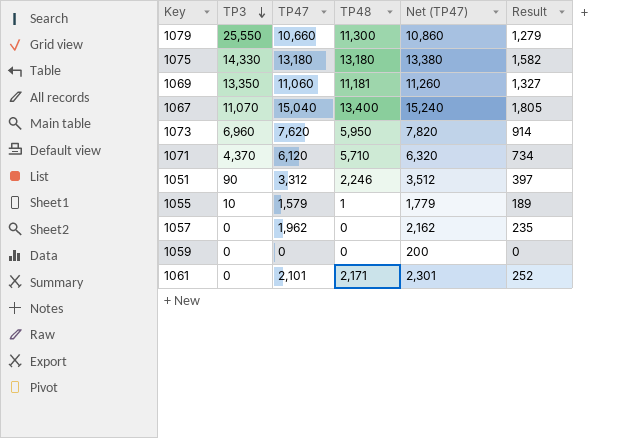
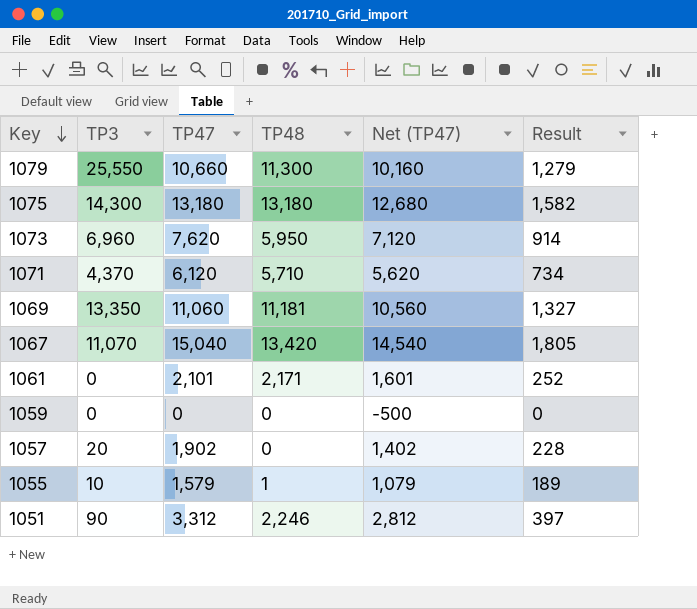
row order: TP3 descending -> Key descending
column Net (TP47) | formula: [TP47] + 200 -> [TP47] - 500
1075 | TP3: 14,330 -> 14,300
1067 | TP48: 13,400 -> 13,420
1057 | TP3: 0 -> 20
1057 | TP47: 1,962 -> 1,902
1057 | Result: 235 -> 228

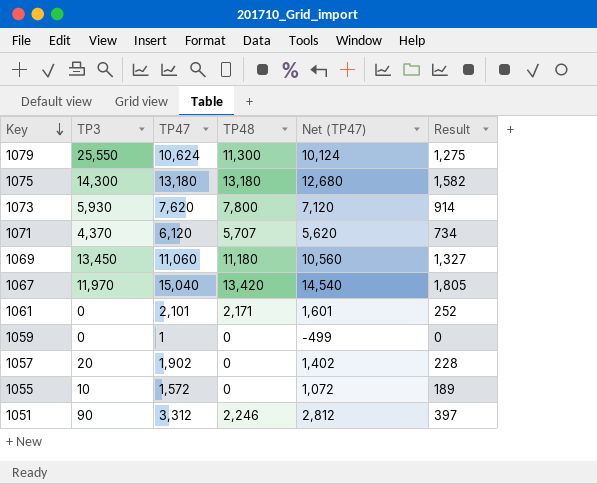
1079 | TP47: 10,660 -> 10,624
1079 | Net (TP47): 10,160 -> 10,124
1079 | Result: 1,279 -> 1,275
1073 | TP3: 6,960 -> 5,930
1073 | TP48: 5,950 -> 7,800
1071 | TP48: 5,710 -> 5,707
1069 | TP3: 13,350 -> 13,450
1069 | TP48: 11,181 -> 11,180
1067 | TP3: 11,070 -> 11,970
1059 | TP47: 0 -> 1
1059 | Net (TP47): -500 -> -499
1055 | TP47: 1,579 -> 1,572
1055 | TP48: 1 -> 0
1055 | Net (TP47): 1,079 -> 1,072

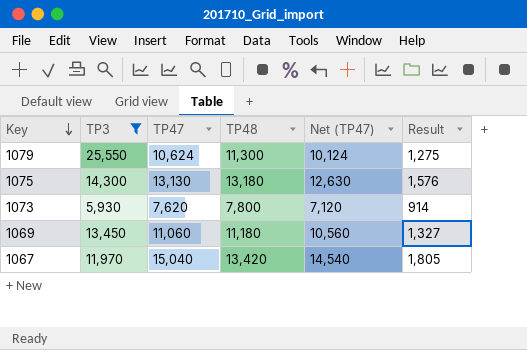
filter: none -> TP3 >= 5,930
1075 | TP47: 13,180 -> 13,130
1075 | Net (TP47): 12,680 -> 12,630
1075 | Result: 1,582 -> 1,576

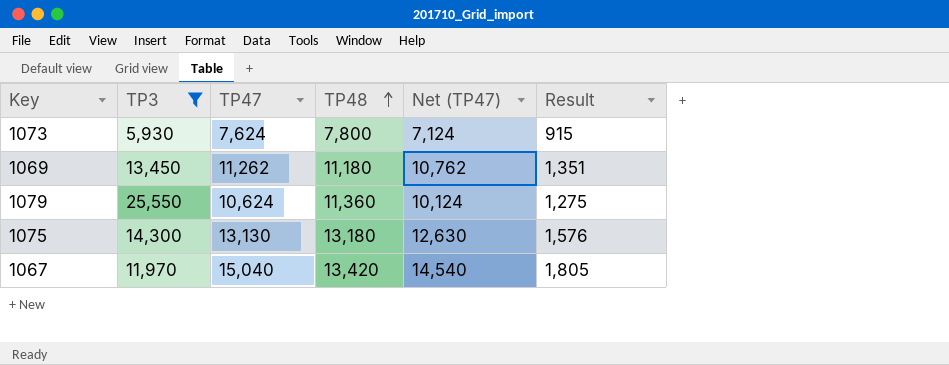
row order: Key descending -> TP48 ascending
1073 | TP47: 7,620 -> 7,624
1073 | Net (TP47): 7,120 -> 7,124
1073 | Result: 914 -> 915
1069 | TP47: 11,060 -> 11,262
1069 | Net (TP47): 10,560 -> 10,762
1069 | Result: 1,327 -> 1,351
1079 | TP48: 11,300 -> 11,360

